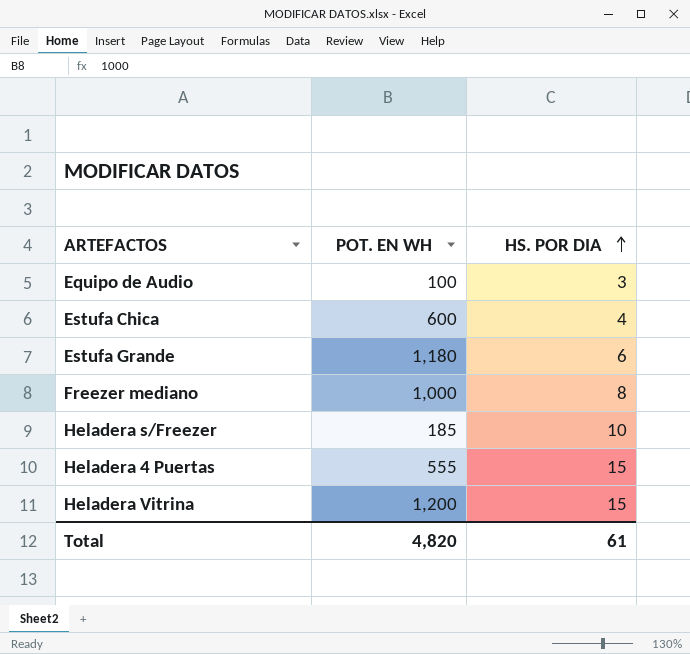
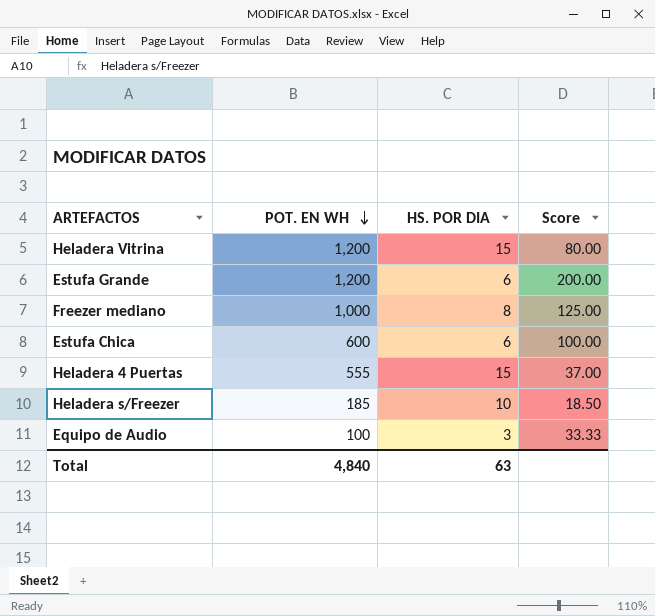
row order: HS. POR DIA ascending -> POT. EN WH descending
column Score | formula: none -> [POT. EN WH] / [HS. POR DIA]
Estufa Grande | POT. EN WH: 1,180 -> 1,200
Estufa Chica | HS. POR DIA: 4 -> 6
Total | POT. EN WH: 4,820 -> 4,840
Total | HS. POR DIA: 61 -> 63

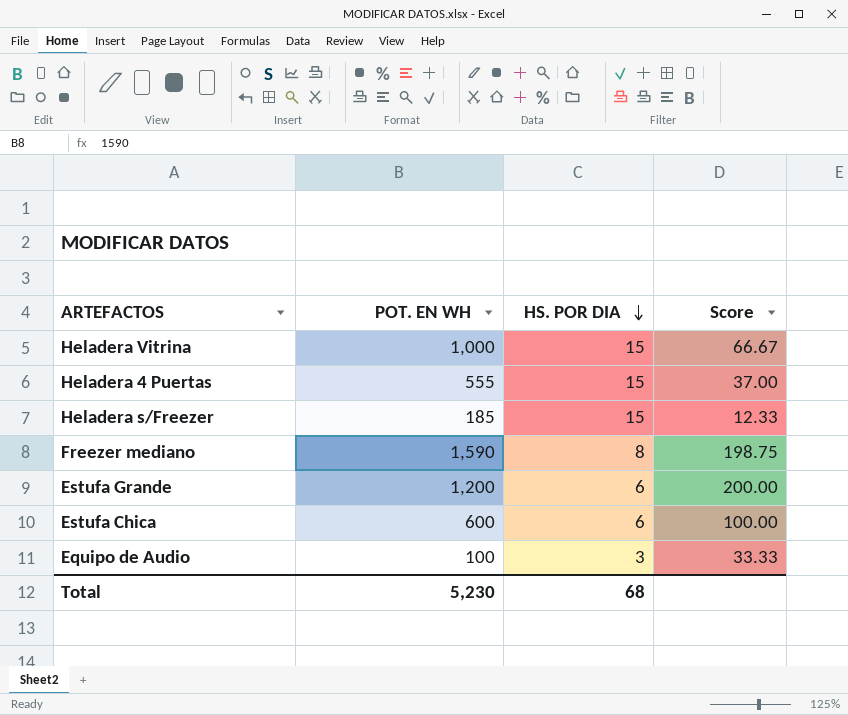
row order: POT. EN WH descending -> HS. POR DIA descending
Heladera Vitrina | POT. EN WH: 1,200 -> 1,000
Heladera Vitrina | Score: 80.00 -> 66.67
Heladera s/Freezer | HS. POR DIA: 10 -> 15
Heladera s/Freezer | Score: 18.50 -> 12.33
Freezer mediano | POT. EN WH: 1,000 -> 1,590
Freezer mediano | Score: 125.00 -> 198.75
Total | POT. EN WH: 4,840 -> 5,230
Total | HS. POR DIA: 63 -> 68

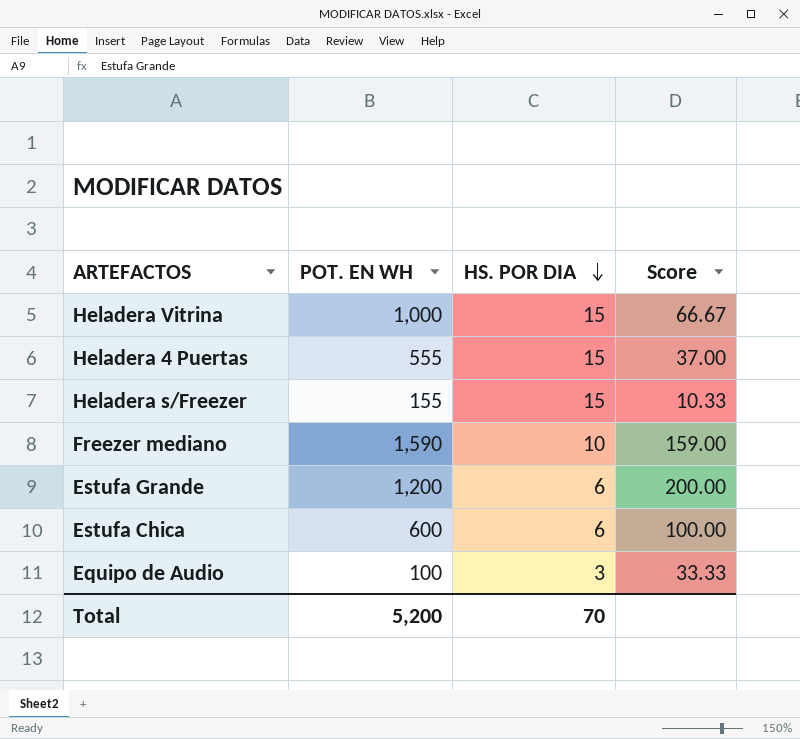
Heladera s/Freezer | POT. EN WH: 185 -> 155
Heladera s/Freezer | Score: 12.33 -> 10.33
Freezer mediano | HS. POR DIA: 8 -> 10
Freezer mediano | Score: 198.75 -> 159.00
Total | POT. EN WH: 5,230 -> 5,200
Total | HS. POR DIA: 68 -> 70

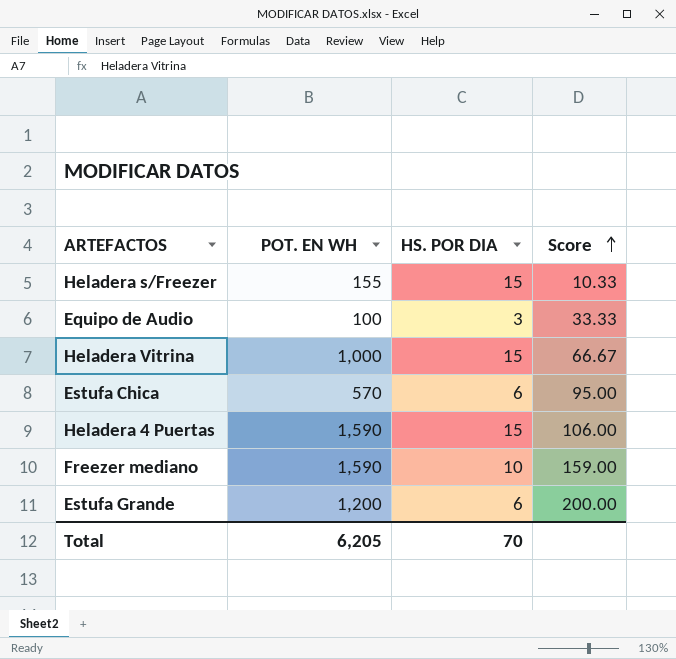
row order: HS. POR DIA descending -> Score ascending
Estufa Chica | POT. EN WH: 600 -> 570
Estufa Chica | Score: 100.00 -> 95.00
Heladera 4 Puertas | POT. EN WH: 555 -> 1,590
Heladera 4 Puertas | Score: 37.00 -> 106.00
Total | POT. EN WH: 5,200 -> 6,205

